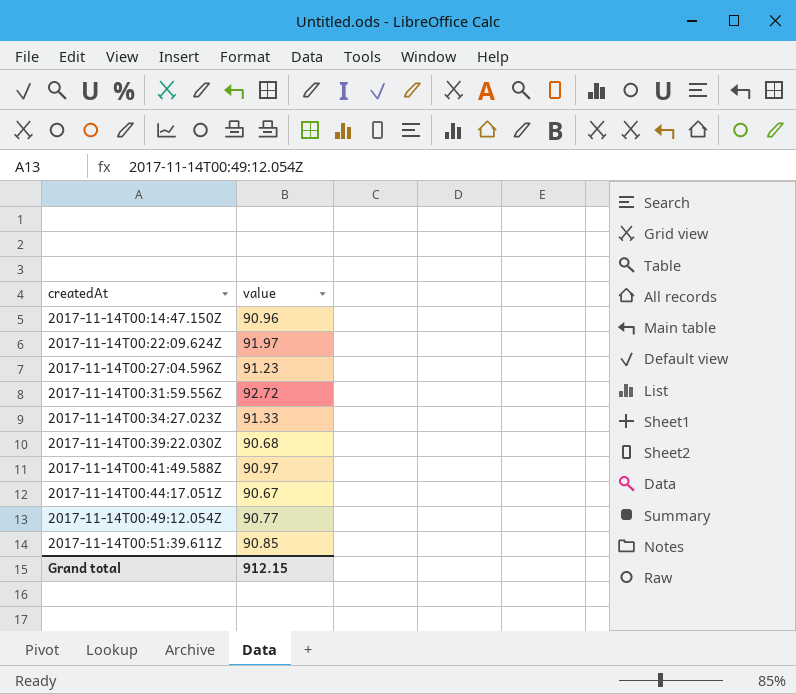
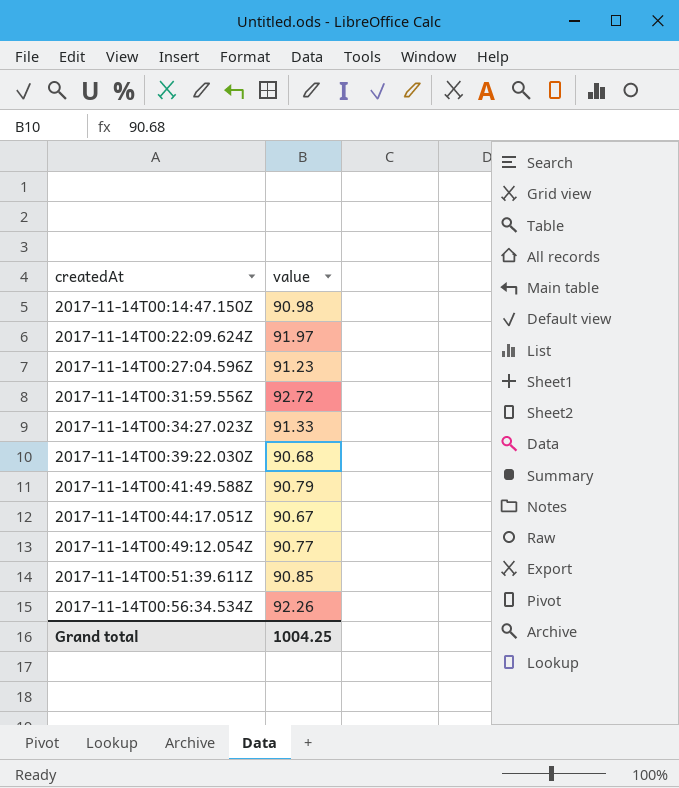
2017-11-14T00:14:47.150Z | value: 90.96 -> 90.98
2017-11-14T00:41:49.588Z | value: 90.97 -> 90.79
row 2017-11-14T00:56:34.534Z: none -> 92.26
Grand total | value: 912.15 -> 1004.25

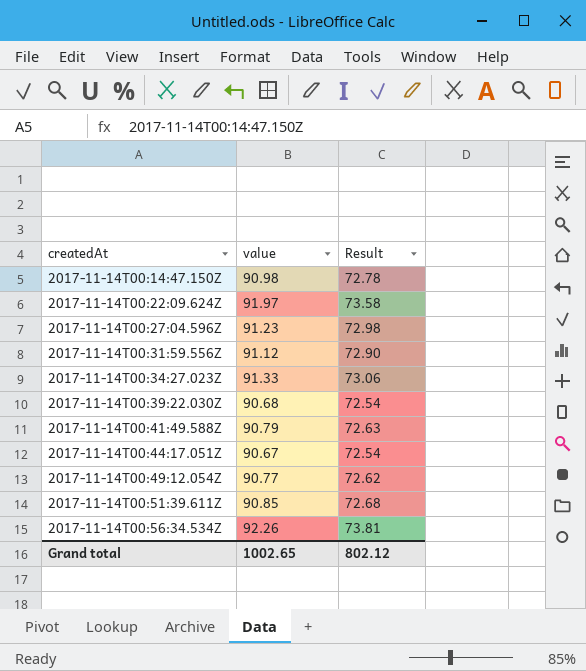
column Result | formula: none -> [value] * 0.8
2017-11-14T00:31:59.556Z | value: 92.72 -> 91.12
Grand total | value: 1004.25 -> 1002.65

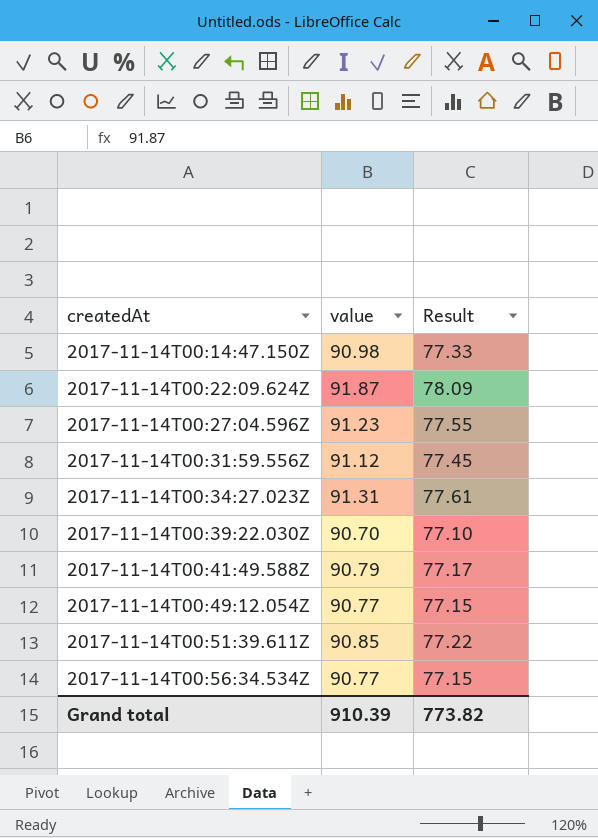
column Result | formula: [value] * 0.8 -> [value] * 0.85
row 2017-11-14T00:44:17.051Z: 90.67 | 72.54 -> none
2017-11-14T00:22:09.624Z | value: 91.97 -> 91.87
2017-11-14T00:34:27.023Z | value: 91.33 -> 91.31
2017-11-14T00:39:22.030Z | value: 90.68 -> 90.70
2017-11-14T00:56:34.534Z | value: 92.26 -> 90.77
Grand total | value: 1002.65 -> 910.39
Grand total | Result: 802.12 -> 773.82

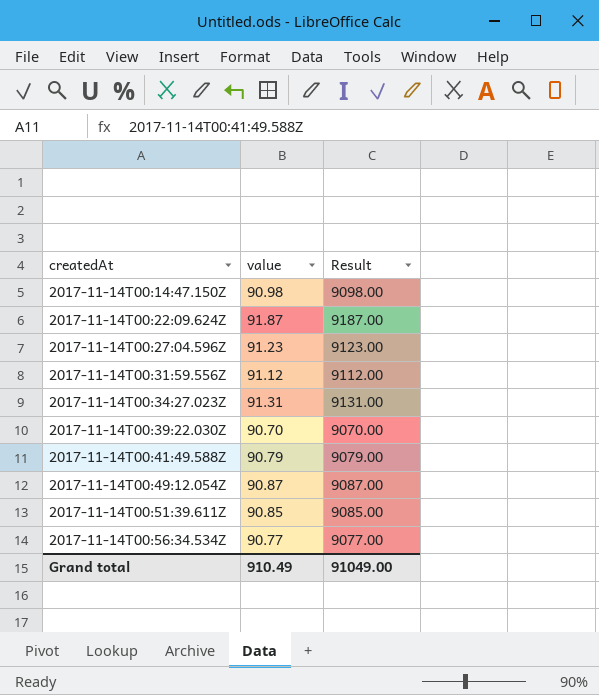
column Result | formula: [value] * 0.85 -> [value] * 100
2017-11-14T00:49:12.054Z | value: 90.77 -> 90.87
Grand total | value: 910.39 -> 910.49
Grand total | Result: 773.82 -> 91049.00

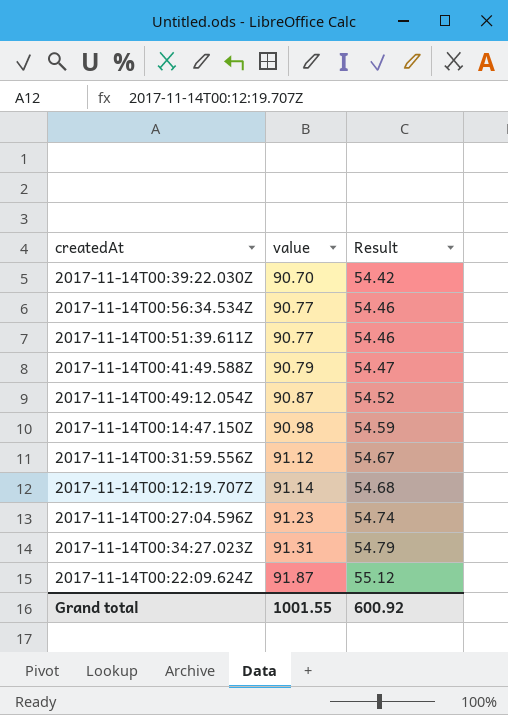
row order: createdAt ascending -> value ascending
column Result | formula: [value] * 100 -> [value] * 0.6
2017-11-14T00:51:39.611Z | value: 90.85 -> 90.77
row 2017-11-14T00:12:19.707Z: none -> 91.14 | 54.68
Grand total | value: 910.49 -> 1001.55
Grand total | Result: 91049.00 -> 600.92

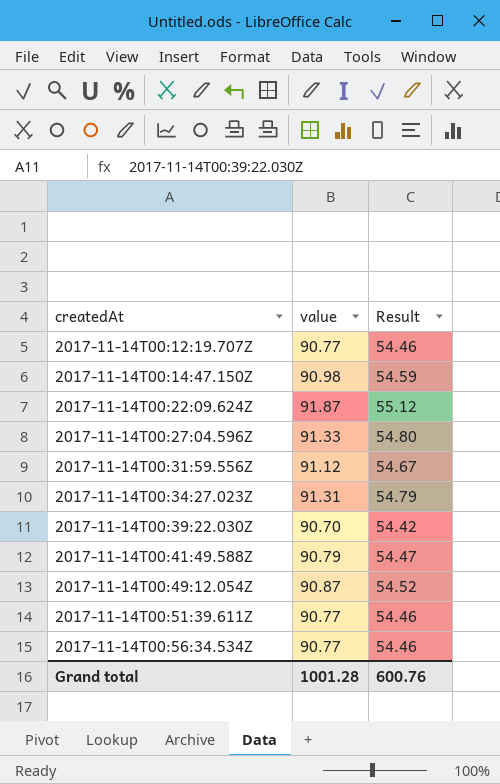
row order: value ascending -> createdAt ascending
2017-11-14T00:12:19.707Z | value: 91.14 -> 90.77
2017-11-14T00:12:19.707Z | Result: 54.68 -> 54.46
2017-11-14T00:27:04.596Z | value: 91.23 -> 91.33
2017-11-14T00:27:04.596Z | Result: 54.74 -> 54.80
Grand total | value: 1001.55 -> 1001.28
Grand total | Result: 600.92 -> 600.76

